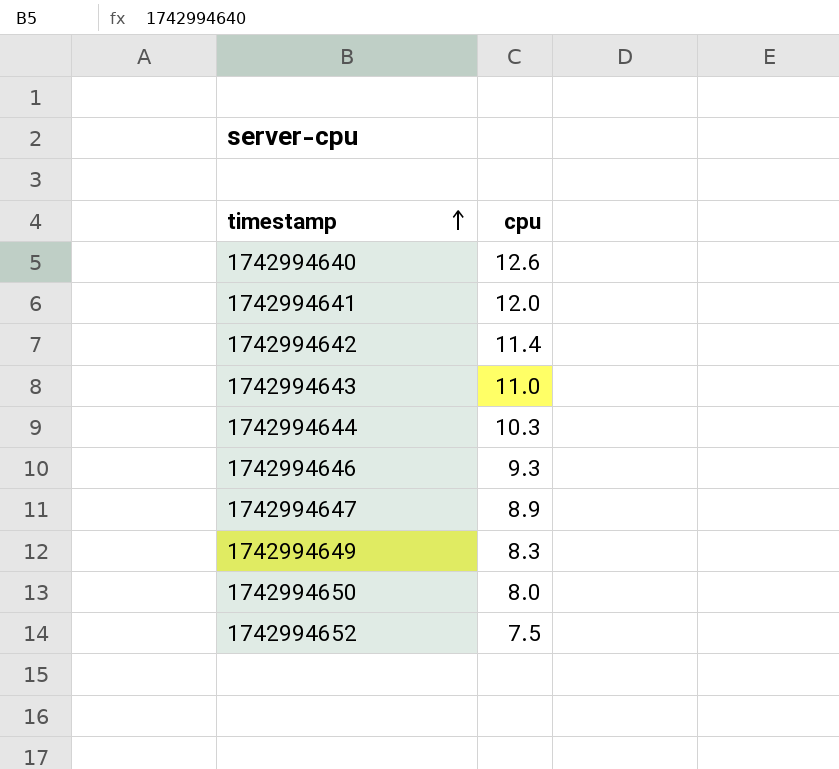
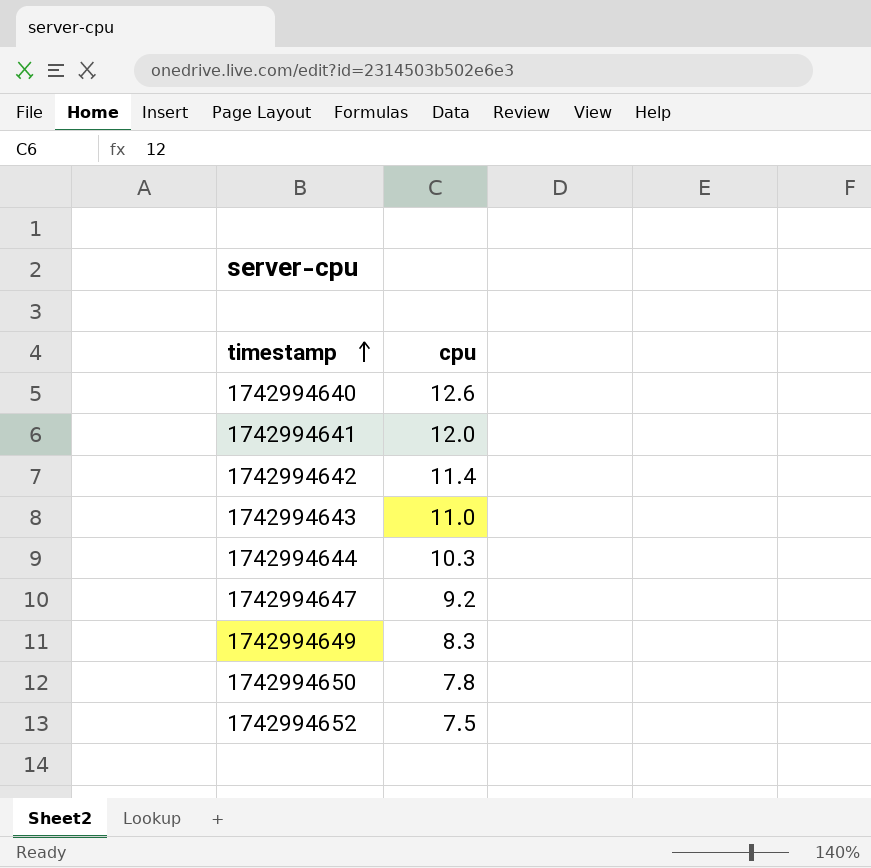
row 1742994646: 9.3 -> none
1742994647 | cpu: 8.9 -> 9.2
1742994650 | cpu: 8.0 -> 7.8

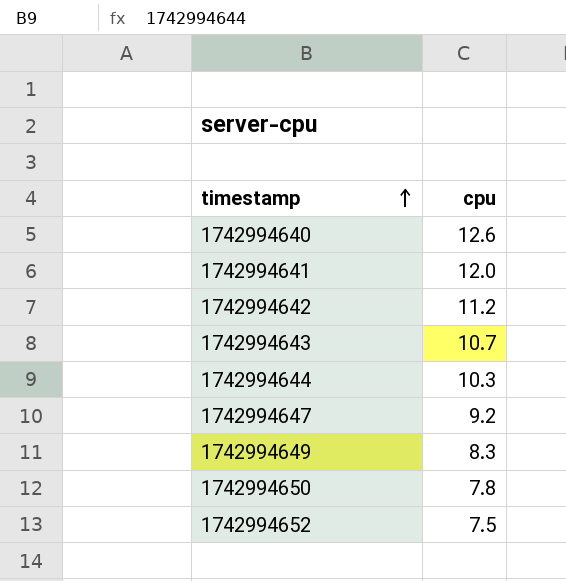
1742994642 | cpu: 11.4 -> 11.2
1742994643 | cpu: 11.0 -> 10.7

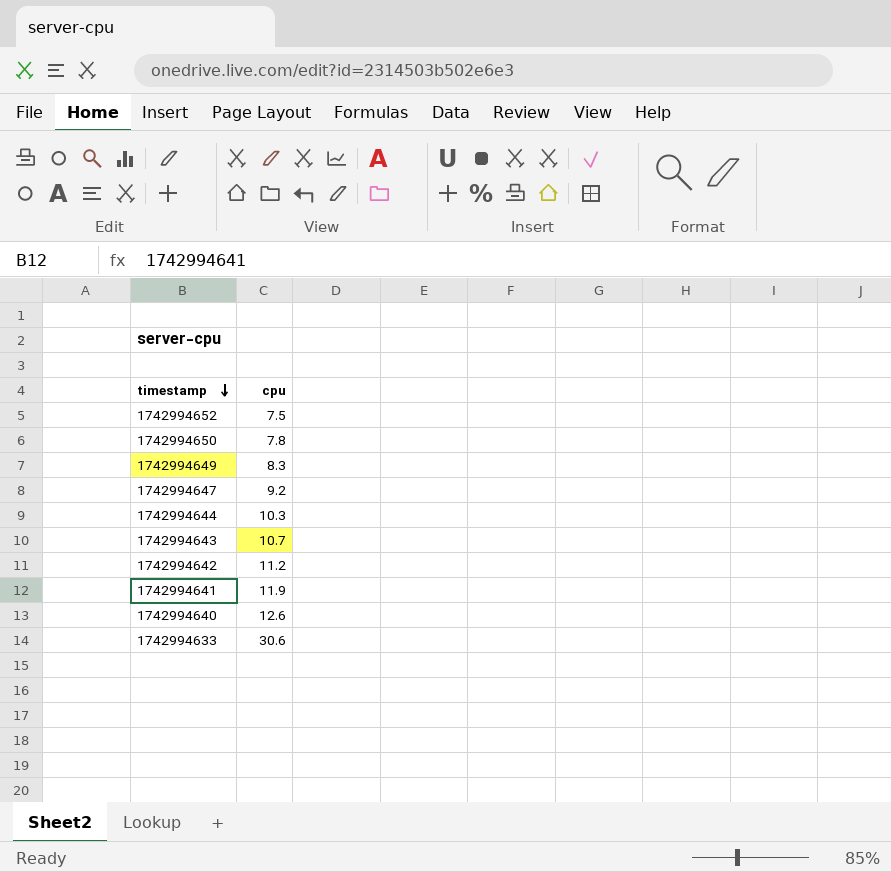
row order: timestamp ascending -> timestamp descending
1742994641 | cpu: 12.0 -> 11.9
row 1742994633: none -> 30.6

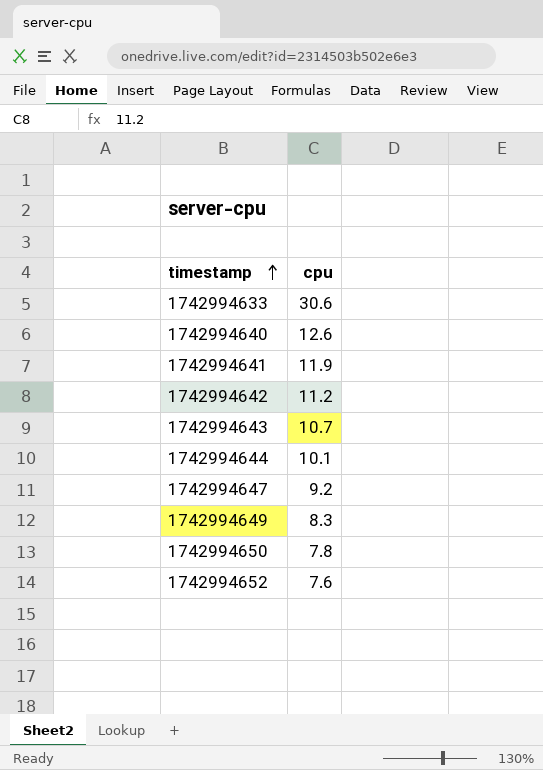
row order: timestamp descending -> timestamp ascending
1742994644 | cpu: 10.3 -> 10.1
1742994652 | cpu: 7.5 -> 7.6

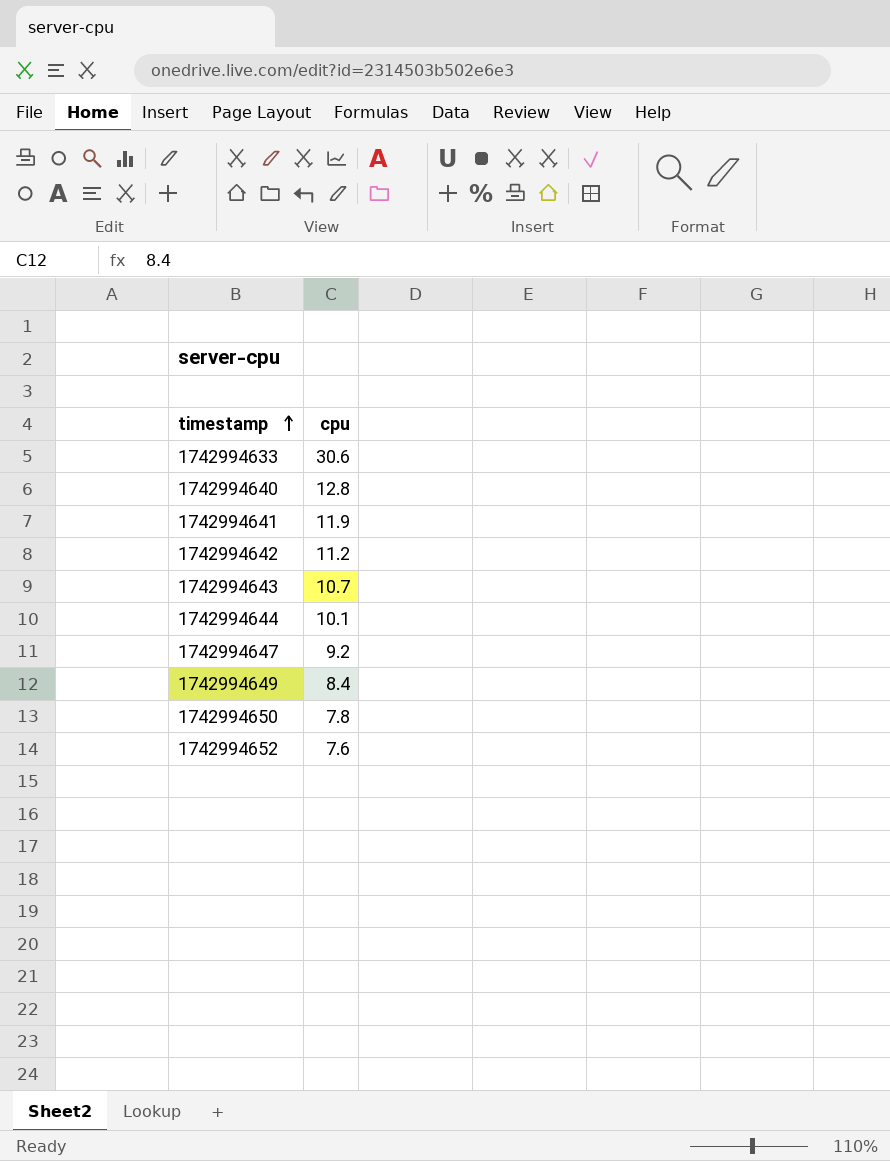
1742994640 | cpu: 12.6 -> 12.8
1742994649 | cpu: 8.3 -> 8.4

